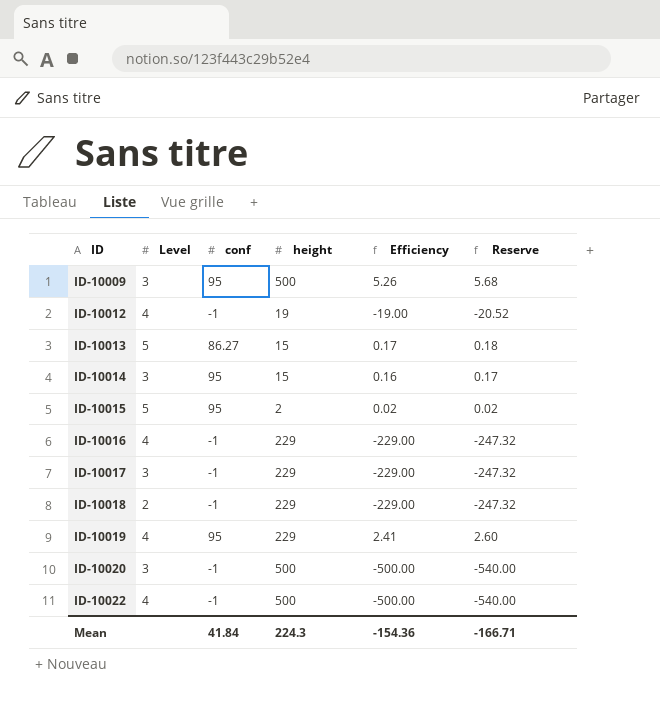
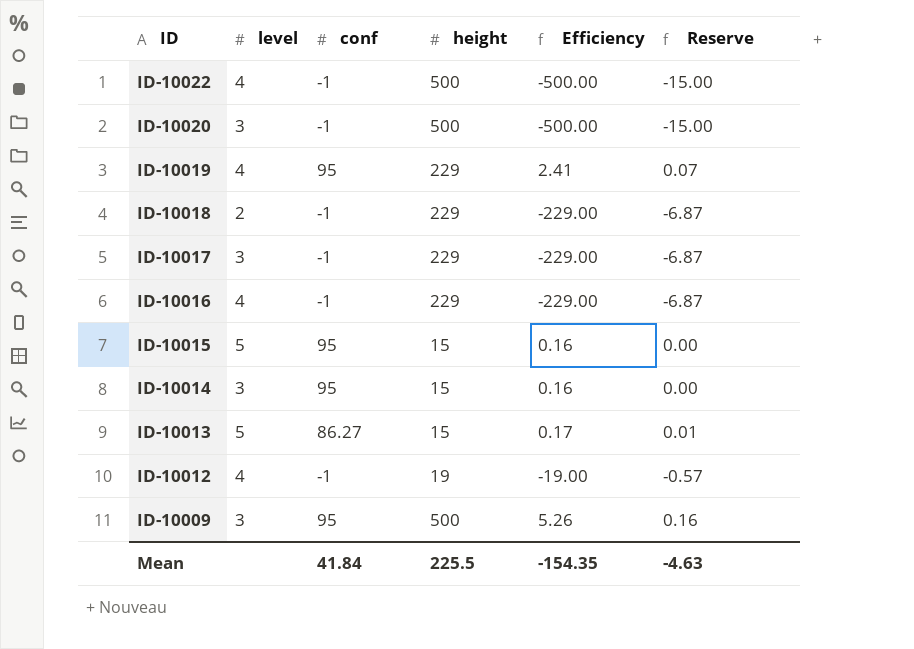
row order: ID ascending -> ID descending
column name: Level -> level
column Reserve | formula: [Efficiency] * 1.08 -> [Efficiency] * 0.03
ID-10015 | height: 2 -> 15
ID-10015 | Efficiency: 0.02 -> 0.16
Mean | height: 224.3 -> 225.5
Mean | Efficiency: -154.36 -> -154.35
Mean | Reserve: -166.71 -> -4.63

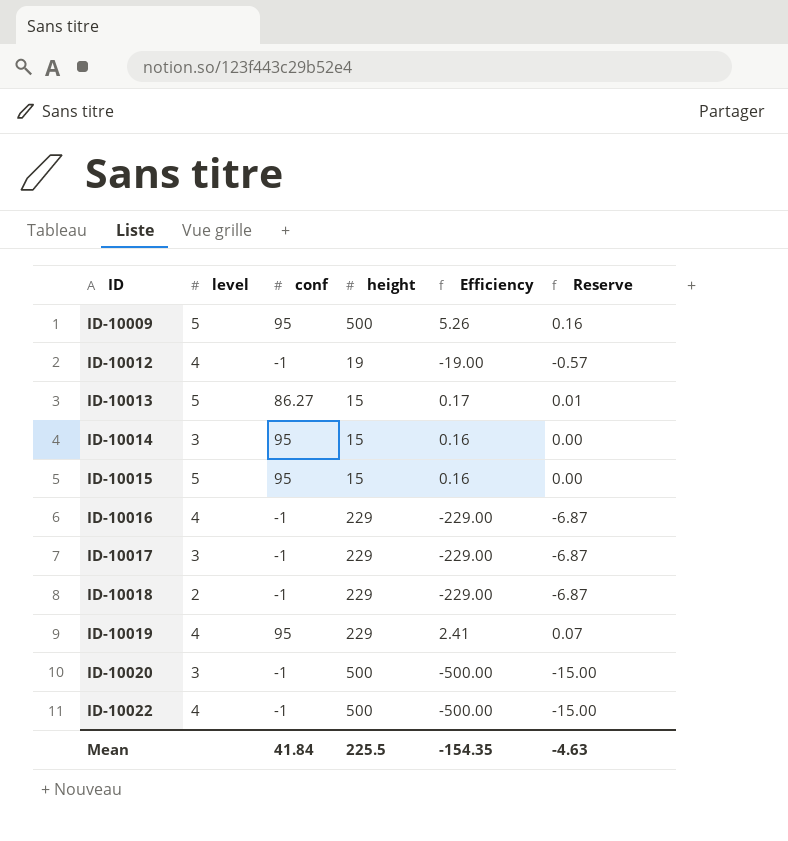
row order: ID descending -> ID ascending
ID-10009 | level: 3 -> 5

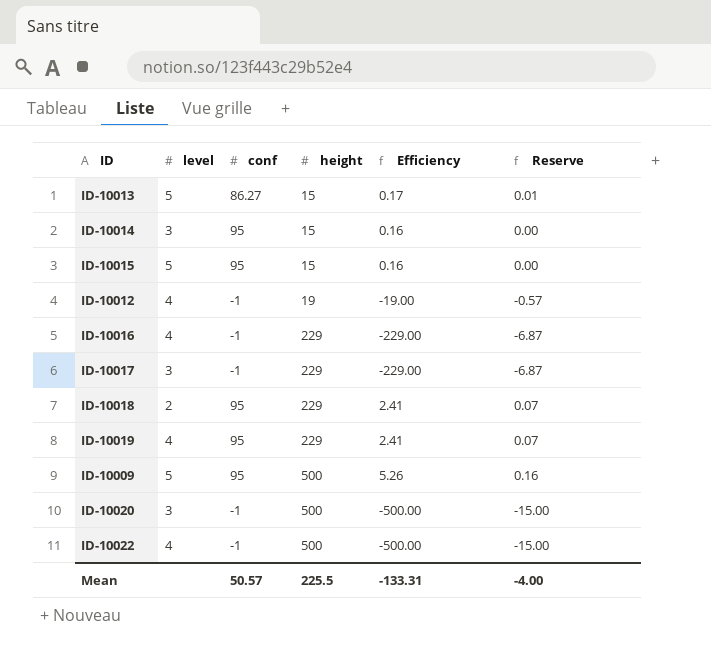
row order: ID ascending -> height ascending
ID-10018 | conf: -1 -> 95
ID-10018 | Efficiency: -229.00 -> 2.41
ID-10018 | Reserve: -6.87 -> 0.07
Mean | conf: 41.84 -> 50.57
Mean | Efficiency: -154.35 -> -133.31
Mean | Reserve: -4.63 -> -4.00

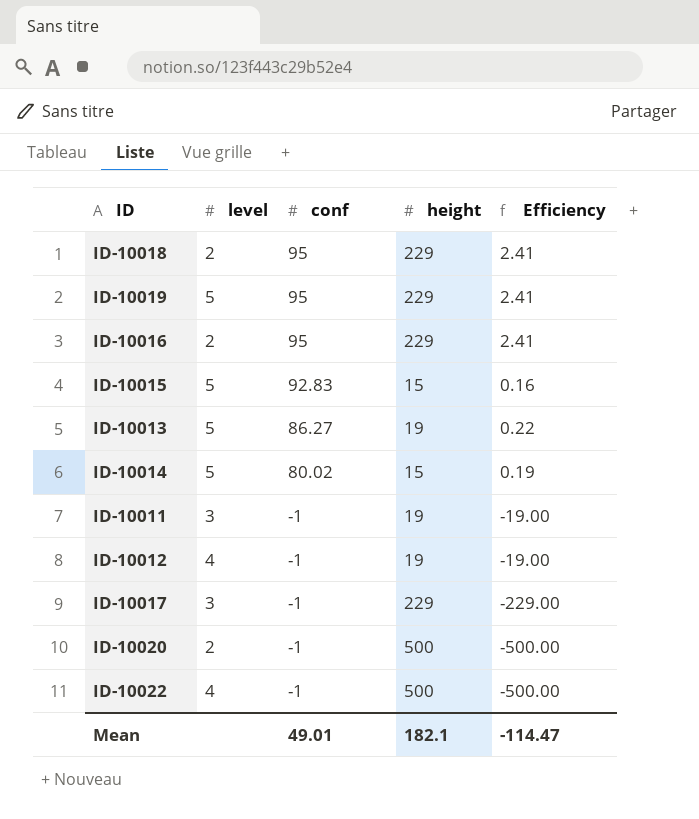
row order: height ascending -> conf descending
column Reserve | formula: [Efficiency] * 0.03 -> none
row ID-10009: 5 | 95 | 500 | 5.26 | 0.16 -> none
ID-10019 | level: 4 -> 5
ID-10016 | level: 4 -> 2
ID-10016 | conf: -1 -> 95
ID-10016 | Efficiency: -229.00 -> 2.41
ID-10015 | conf: 95 -> 92.83
ID-10013 | height: 15 -> 19
ID-10013 | Efficiency: 0.17 -> 0.22
ID-10014 | level: 3 -> 5
ID-10014 | conf: 95 -> 80.02
ID-10014 | Efficiency: 0.16 -> 0.19
row ID-10011: none -> 3 | -1 | 19 | -19.00
ID-10020 | level: 3 -> 2
Mean | conf: 50.57 -> 49.01
Mean | height: 225.5 -> 182.1
Mean | Efficiency: -133.31 -> -114.47

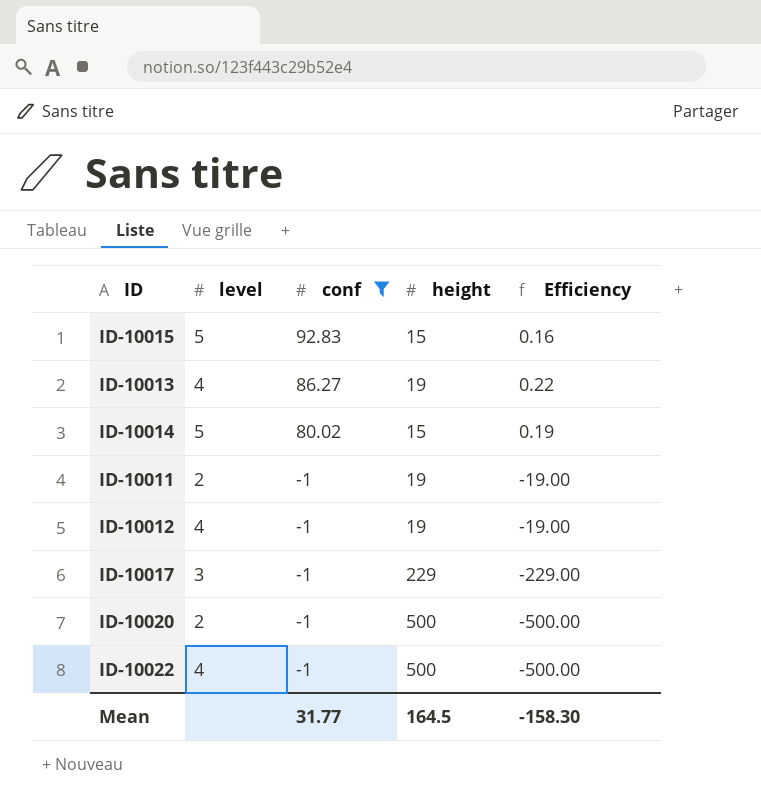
filter: none -> conf != 95
ID-10013 | level: 5 -> 4
ID-10011 | level: 3 -> 2
Mean | conf: 49.01 -> 31.77
Mean | height: 182.1 -> 164.5
Mean | Efficiency: -114.47 -> -158.30

